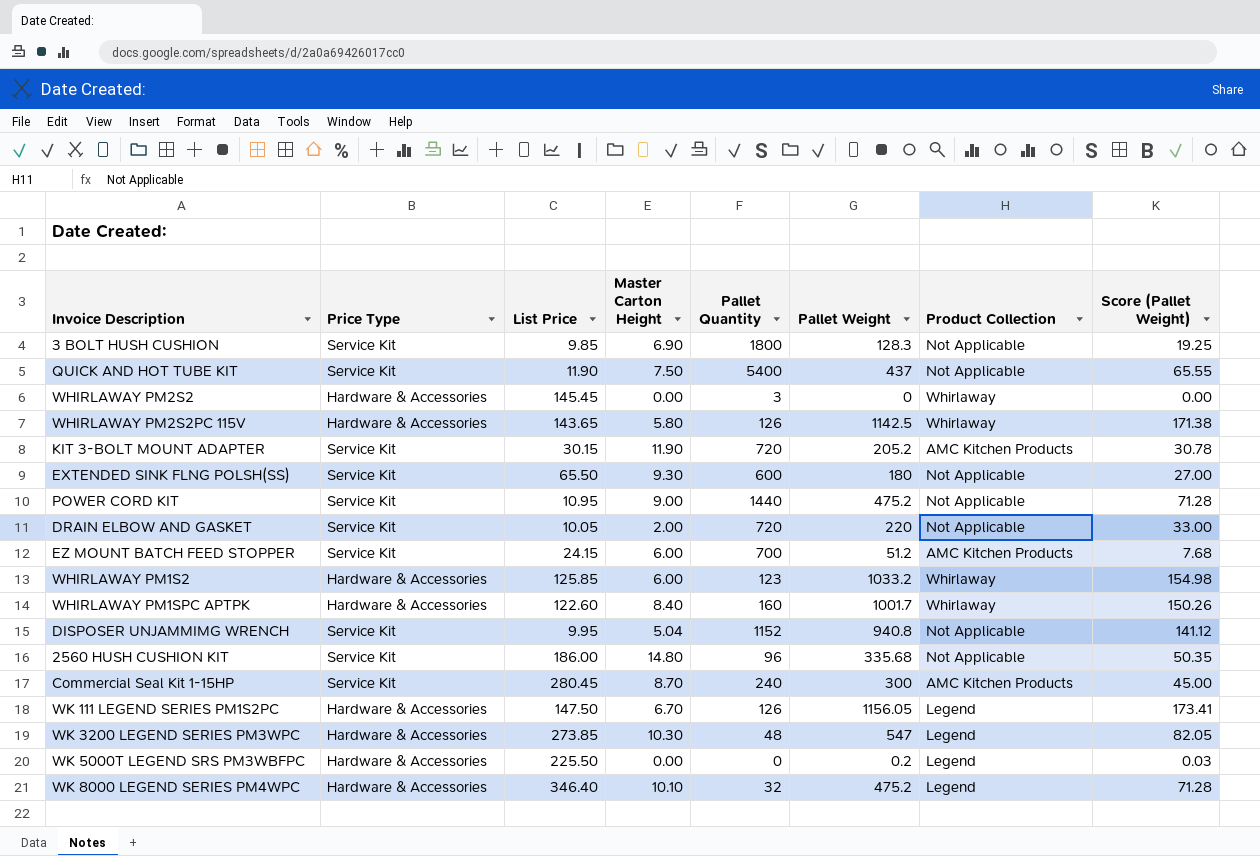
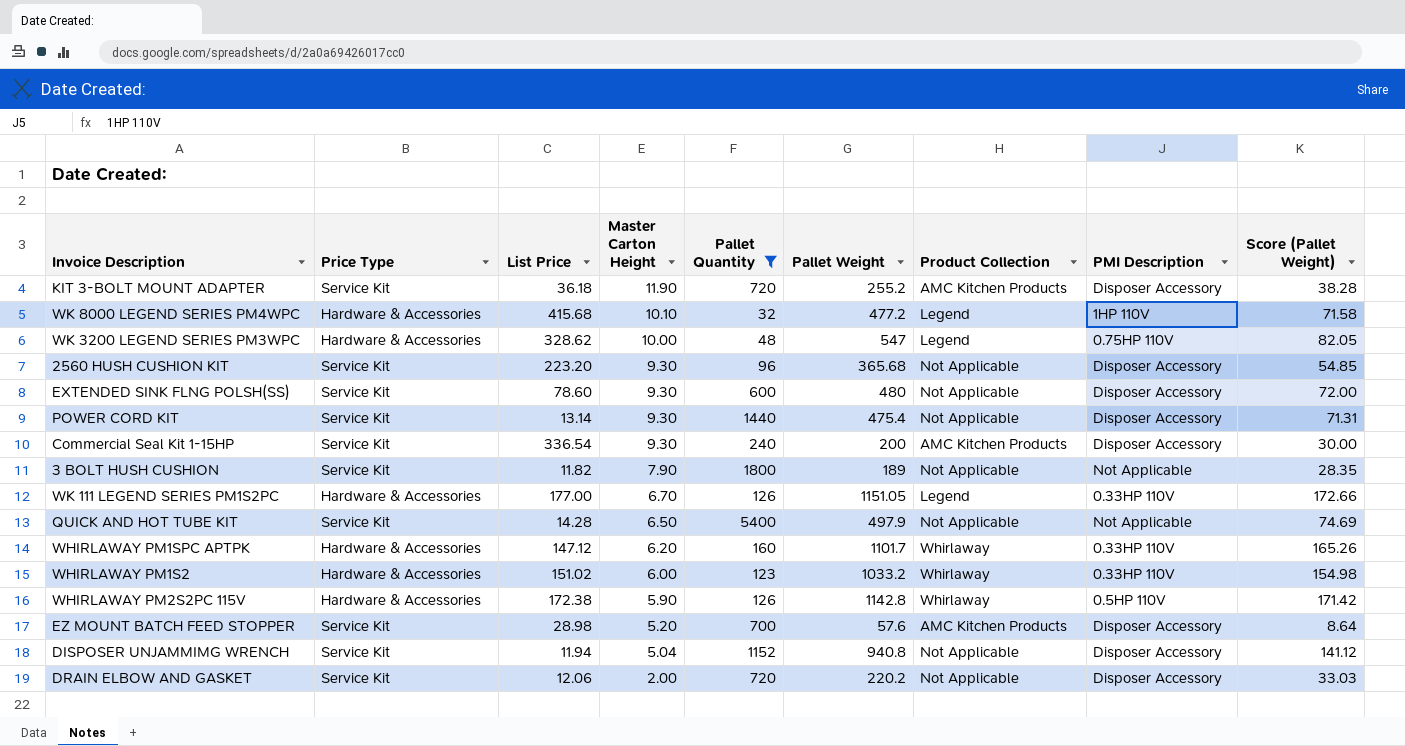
filter: none -> Pallet Quantity >= 32
row order: none -> Master Carton Height descending
column PMI Description | position: none -> 8
KIT 3-BOLT MOUNT ADAPTER | List Price: 30.15 -> 36.18
KIT 3-BOLT MOUNT ADAPTER | Pallet Weight: 205.2 -> 255.2
KIT 3-BOLT MOUNT ADAPTER | Score (Pallet Weight): 30.78 -> 38.28
WK 8000 LEGEND SERIES PM4WPC | List Price: 346.40 -> 415.68
WK 8000 LEGEND SERIES PM4WPC | Pallet Weight: 475.2 -> 477.2
WK 8000 LEGEND SERIES PM4WPC | Score (Pallet Weight): 71.28 -> 71.58
WK 3200 LEGEND SERIES PM3WPC | List Price: 273.85 -> 328.62
WK 3200 LEGEND SERIES PM3WPC | Master Carton Height: 10.30 -> 10.00
2560 HUSH CUSHION KIT | List Price: 186.00 -> 223.20
2560 HUSH CUSHION KIT | Master Carton Height: 14.80 -> 9.30
2560 HUSH CUSHION KIT | Pallet Weight: 335.68 -> 365.68
2560 HUSH CUSHION KIT | Score (Pallet Weight): 50.35 -> 54.85
EXTENDED SINK FLNG POLSH(SS) | List Price: 65.50 -> 78.60
EXTENDED SINK FLNG POLSH(SS) | Pallet Weight: 180 -> 480
EXTENDED SINK FLNG POLSH(SS) | Score (Pallet Weight): 27.00 -> 72.00
POWER CORD KIT | List Price: 10.95 -> 13.14
POWER CORD KIT | Master Carton Height: 9.00 -> 9.30
POWER CORD KIT | Pallet Weight: 475.2 -> 475.4
POWER CORD KIT | Score (Pallet Weight): 71.28 -> 71.31
Commercial Seal Kit 1-15HP | List Price: 280.45 -> 336.54
Commercial Seal Kit 1-15HP | Master Carton Height: 8.70 -> 9.30
Commercial Seal Kit 1-15HP | Pallet Weight: 300 -> 200
Commercial Seal Kit 1-15HP | Score (Pallet Weight): 45.00 -> 30.00
3 BOLT HUSH CUSHION | List Price: 9.85 -> 11.82
3 BOLT HUSH CUSHION | Master Carton Height: 6.90 -> 7.90
3 BOLT HUSH CUSHION | Pallet Weight: 128.3 -> 189
3 BOLT HUSH CUSHION | Score (Pallet Weight): 19.25 -> 28.35
WK 111 LEGEND SERIES PM1S2PC | List Price: 147.50 -> 177.00
WK 111 LEGEND SERIES PM1S2PC | Pallet Weight: 1156.05 -> 1151.05
WK 111 LEGEND SERIES PM1S2PC | Score (Pallet Weight): 173.41 -> 172.66
QUICK AND HOT TUBE KIT | List Price: 11.90 -> 14.28
QUICK AND HOT TUBE KIT | Master Carton Height: 7.50 -> 6.50
QUICK AND HOT TUBE KIT | Pallet Weight: 437 -> 497.9
QUICK AND HOT TUBE KIT | Score (Pallet Weight): 65.55 -> 74.69
WHIRLAWAY PM1SPC APTPK | List Price: 122.60 -> 147.12
WHIRLAWAY PM1SPC APTPK | Master Carton Height: 8.40 -> 6.20
WHIRLAWAY PM1SPC APTPK | Pallet Weight: 1001.7 -> 1101.7
WHIRLAWAY PM1SPC APTPK | Score (Pallet Weight): 150.26 -> 165.26
WHIRLAWAY PM1S2 | List Price: 125.85 -> 151.02
WHIRLAWAY PM2S2PC 115V | List Price: 143.65 -> 172.38
WHIRLAWAY PM2S2PC 115V | Master Carton Height: 5.80 -> 5.90
WHIRLAWAY PM2S2PC 115V | Pallet Weight: 1142.5 -> 1142.8
WHIRLAWAY PM2S2PC 115V | Score (Pallet Weight): 171.38 -> 171.42
EZ MOUNT BATCH FEED STOPPER | List Price: 24.15 -> 28.98
EZ MOUNT BATCH FEED STOPPER | Master Carton Height: 6.00 -> 5.20
EZ MOUNT BATCH FEED STOPPER | Pallet Weight: 51.2 -> 57.6
EZ MOUNT BATCH FEED STOPPER | Score (Pallet Weight): 7.68 -> 8.64
DISPOSER UNJAMMIMG WRENCH | List Price: 9.95 -> 11.94
DRAIN ELBOW AND GASKET | List Price: 10.05 -> 12.06
DRAIN ELBOW AND GASKET | Pallet Weight: 220 -> 220.2
DRAIN ELBOW AND GASKET | Score (Pallet Weight): 33.00 -> 33.03

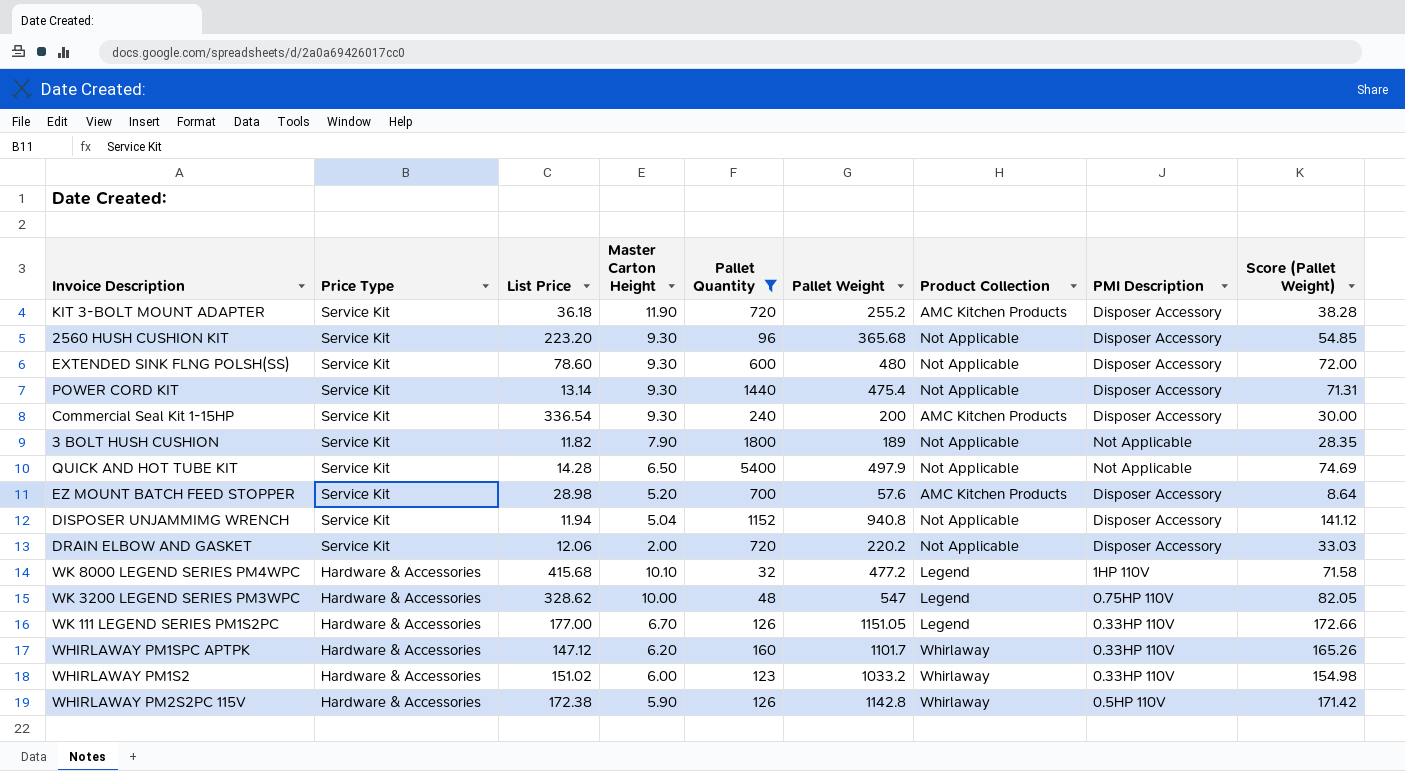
row order: Master Carton Height descending -> Price Type descending

